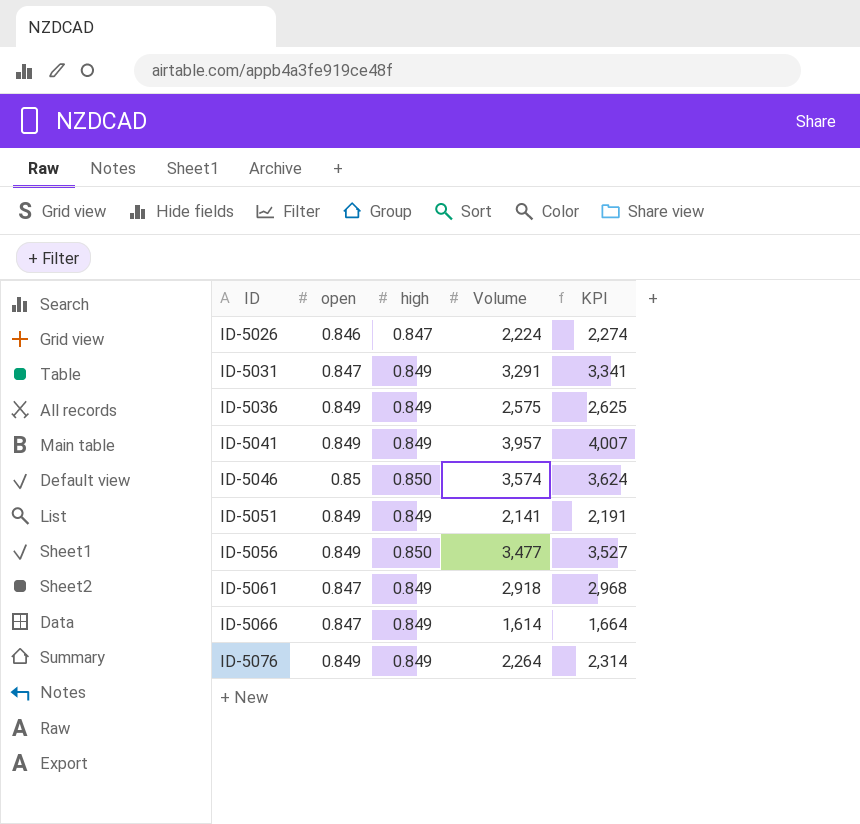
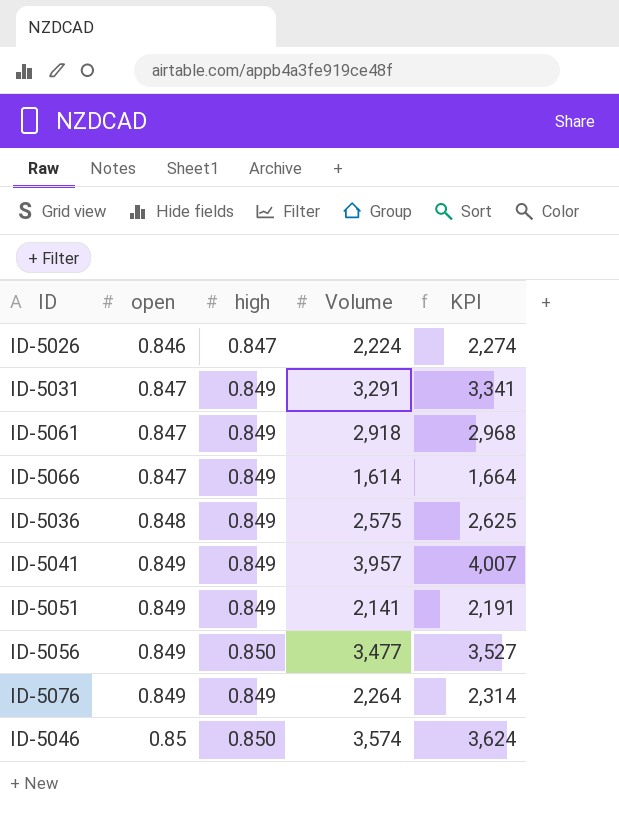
row order: ID ascending -> open ascending
ID-5036 | open: 0.849 -> 0.848

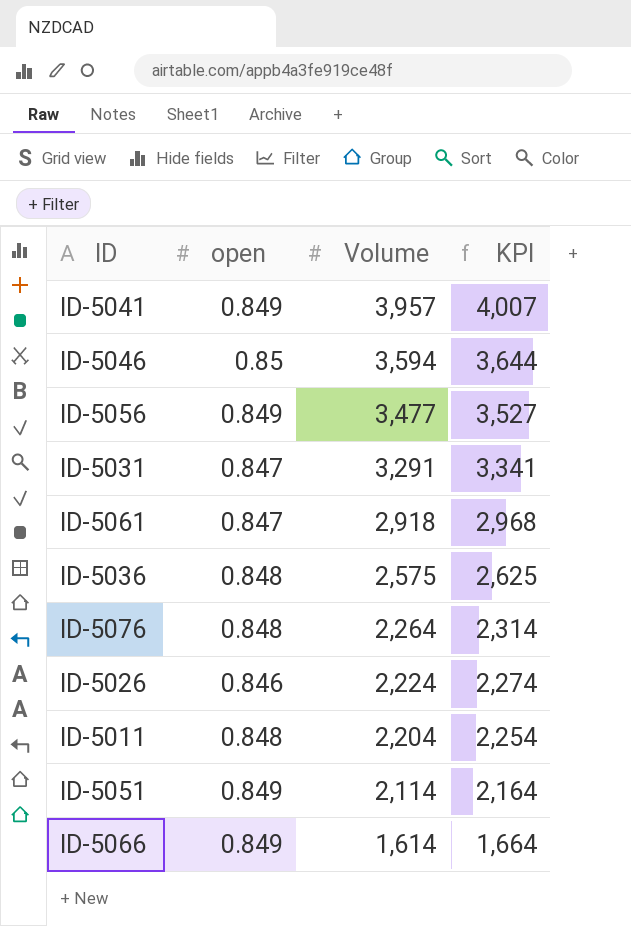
row order: open ascending -> Volume descending
column high | position: 3 -> none
ID-5046 | Volume: 3,574 -> 3,594
ID-5046 | KPI: 3,624 -> 3,644
ID-5076 | open: 0.849 -> 0.848
row ID-5011: none -> 0.848 | 2,204 | 2,254
ID-5051 | Volume: 2,141 -> 2,114
ID-5051 | KPI: 2,191 -> 2,164
ID-5066 | open: 0.847 -> 0.849

